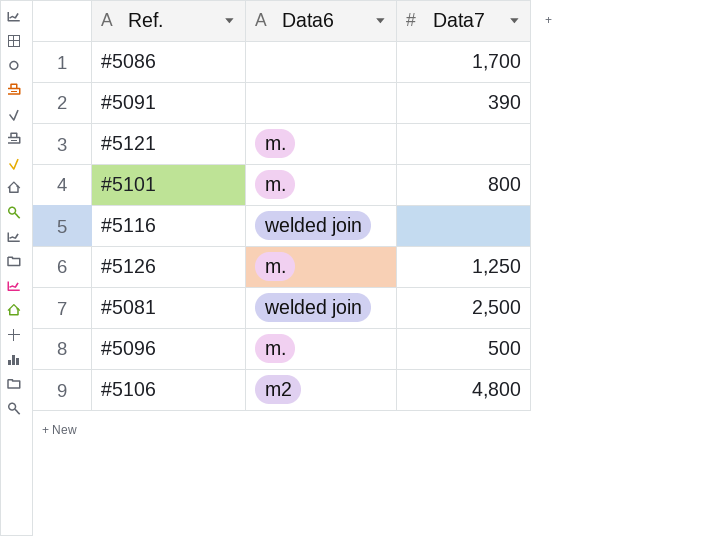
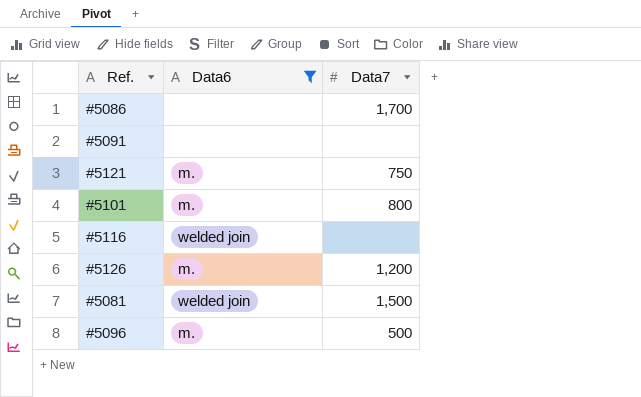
filter: none -> Data6 != m2
#5091 | Data7: 390 -> none
#5121 | Data7: none -> 750
#5126 | Data7: 1,250 -> 1,200
#5081 | Data7: 2,500 -> 1,500

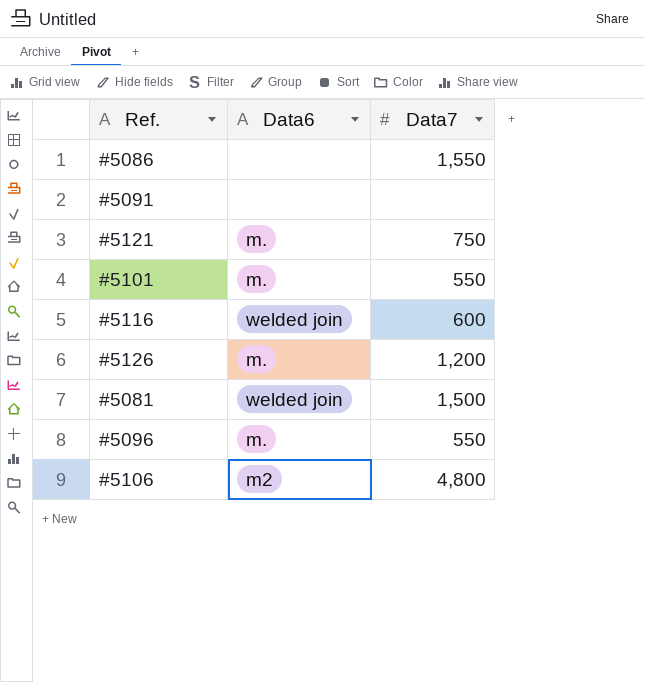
filter: Data6 != m2 -> none
#5086 | Data7: 1,700 -> 1,550
#5101 | Data7: 800 -> 550
#5116 | Data7: none -> 600
#5096 | Data7: 500 -> 550

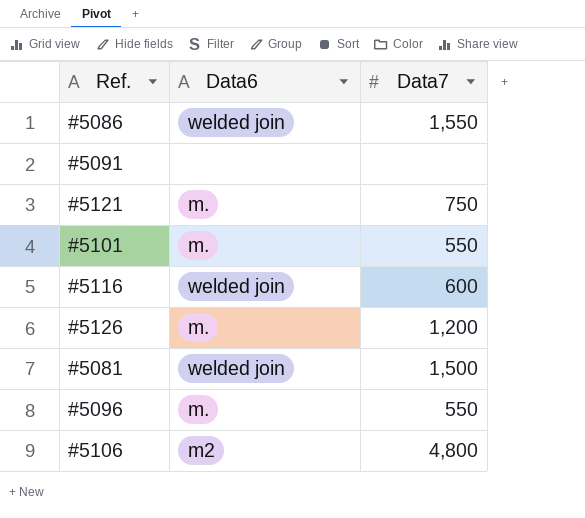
#5086 | Data6: none -> welded join

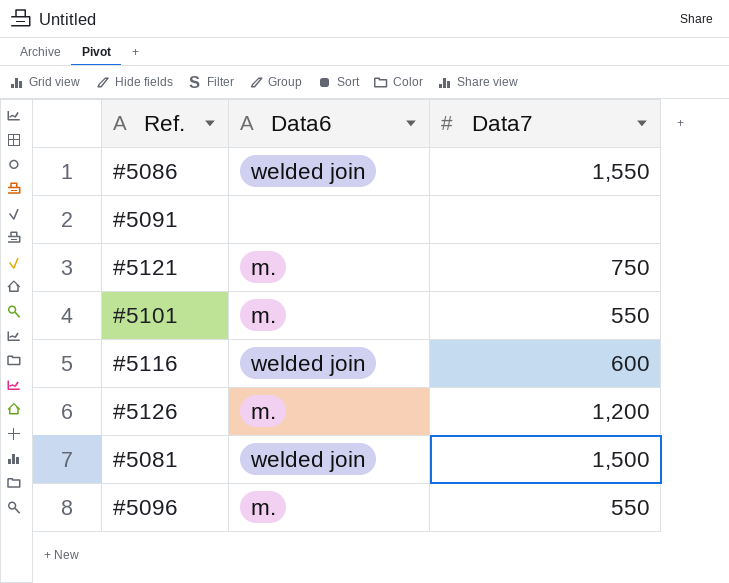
row #5106: m2 | 4,800 -> none

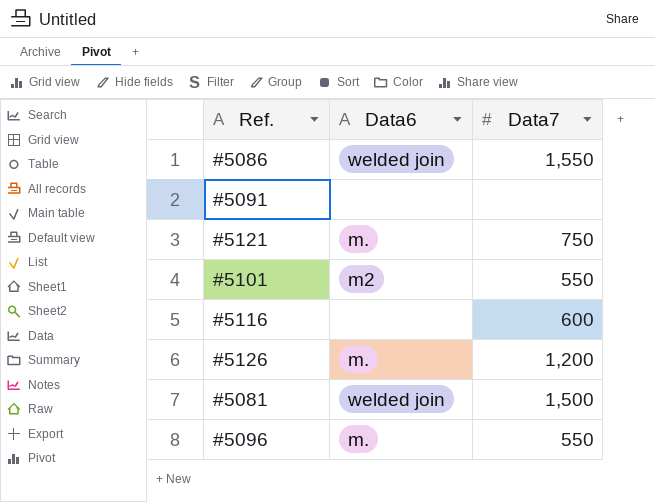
#5101 | Data6: m. -> m2
#5116 | Data6: welded join -> none

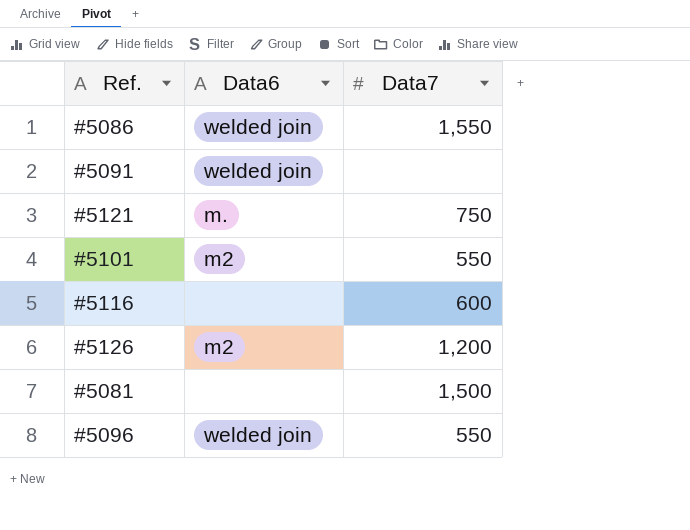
#5091 | Data6: none -> welded join
#5126 | Data6: m. -> m2
#5081 | Data6: welded join -> none
#5096 | Data6: m. -> welded join

